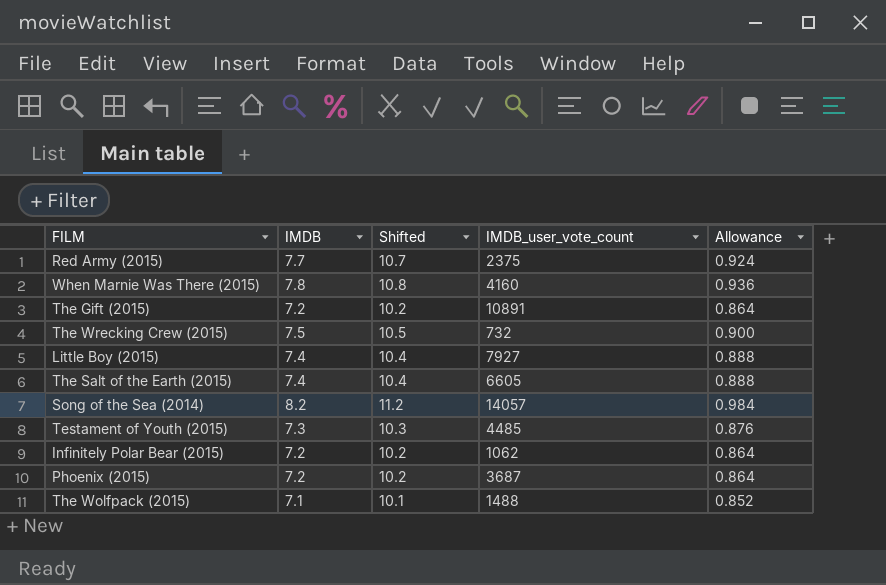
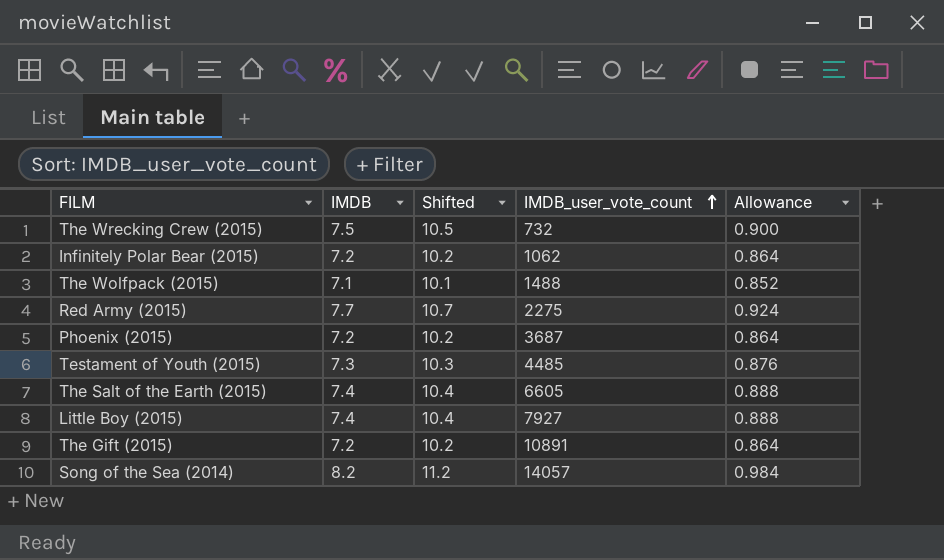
row order: none -> IMDB_user_vote_count ascending
row When Marnie Was There (2015): 7.8 | 10.8 | 4160 | 0.936 -> none
Red Army (2015) | IMDB_user_vote_count: 2375 -> 2275

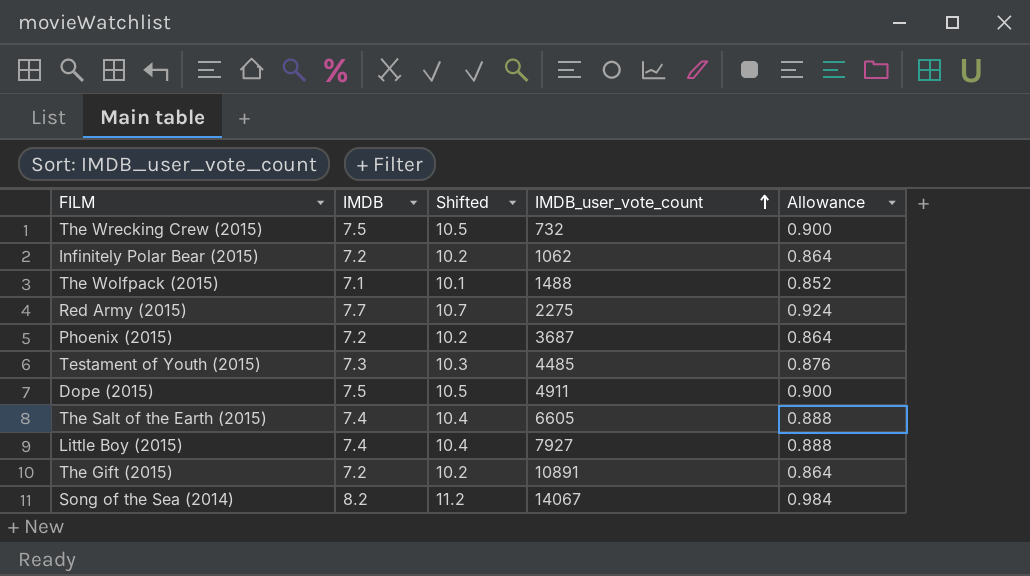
row Dope (2015): none -> 7.5 | 10.5 | 4911 | 0.900
Song of the Sea (2014) | IMDB_user_vote_count: 14057 -> 14067

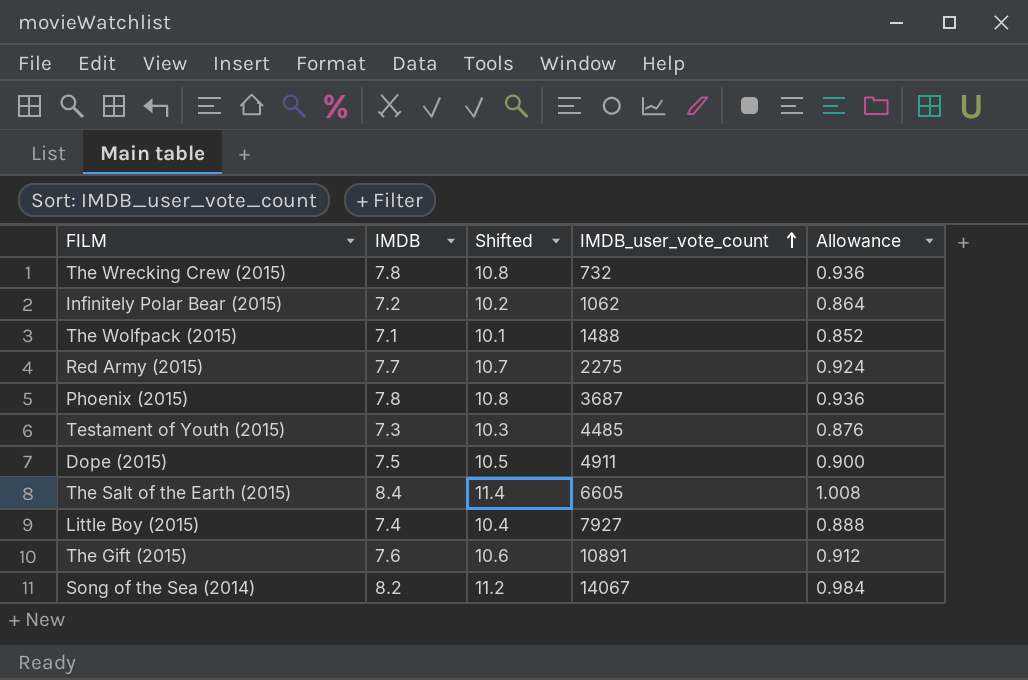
The Wrecking Crew (2015) | IMDB: 7.5 -> 7.8
The Wrecking Crew (2015) | Shifted: 10.5 -> 10.8
The Wrecking Crew (2015) | Allowance: 0.900 -> 0.936
Phoenix (2015) | IMDB: 7.2 -> 7.8
Phoenix (2015) | Shifted: 10.2 -> 10.8
Phoenix (2015) | Allowance: 0.864 -> 0.936
The Salt of the Earth (2015) | IMDB: 7.4 -> 8.4
The Salt of the Earth (2015) | Shifted: 10.4 -> 11.4
The Salt of the Earth (2015) | Allowance: 0.888 -> 1.008
The Gift (2015) | IMDB: 7.2 -> 7.6
The Gift (2015) | Shifted: 10.2 -> 10.6
The Gift (2015) | Allowance: 0.864 -> 0.912

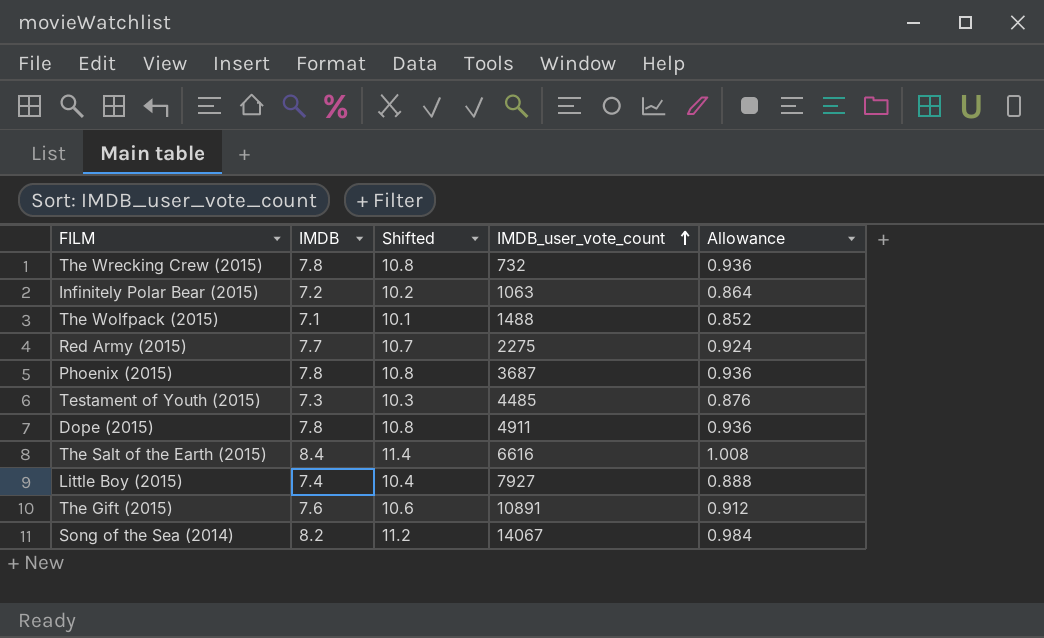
Infinitely Polar Bear (2015) | IMDB_user_vote_count: 1062 -> 1063
Dope (2015) | IMDB: 7.5 -> 7.8
Dope (2015) | Shifted: 10.5 -> 10.8
Dope (2015) | Allowance: 0.900 -> 0.936
The Salt of the Earth (2015) | IMDB_user_vote_count: 6605 -> 6616

